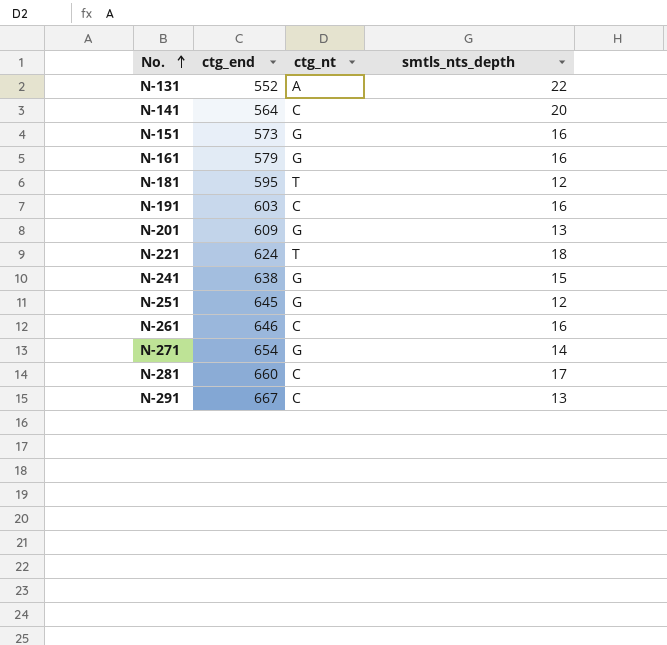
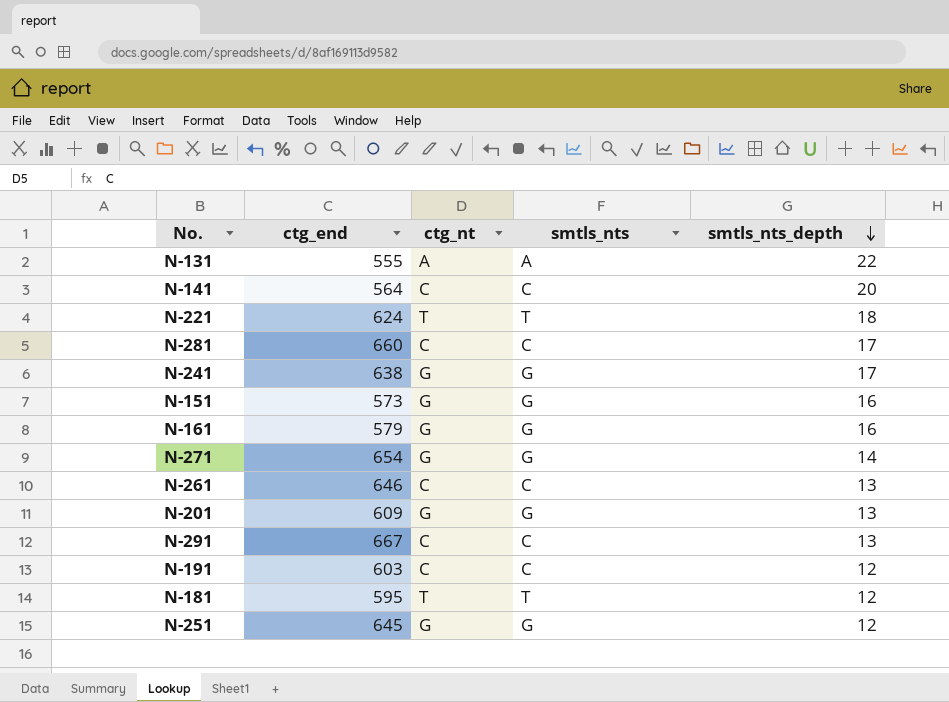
row order: No. ascending -> smtls_nts_depth descending
column smtls_nts | position: none -> 4
N-131 | ctg_end: 552 -> 555
N-241 | smtls_nts_depth: 15 -> 17
N-261 | smtls_nts_depth: 16 -> 13
N-191 | smtls_nts_depth: 16 -> 12

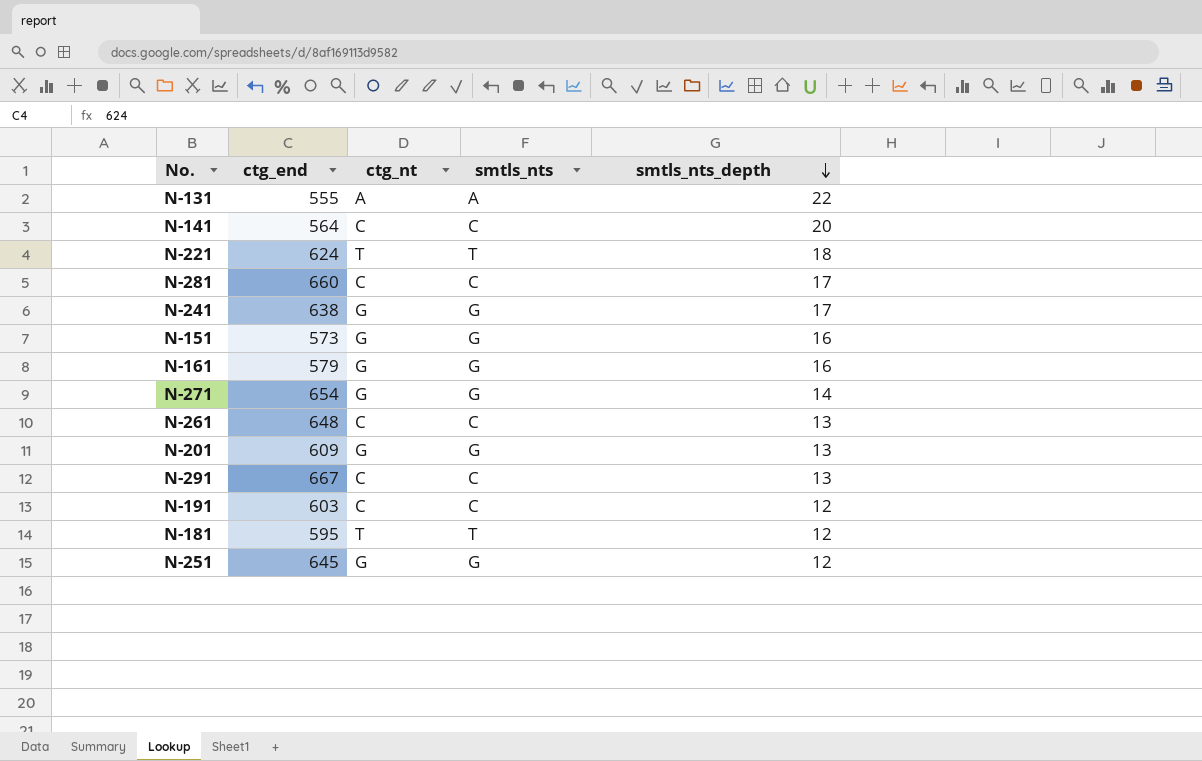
N-261 | ctg_end: 646 -> 648

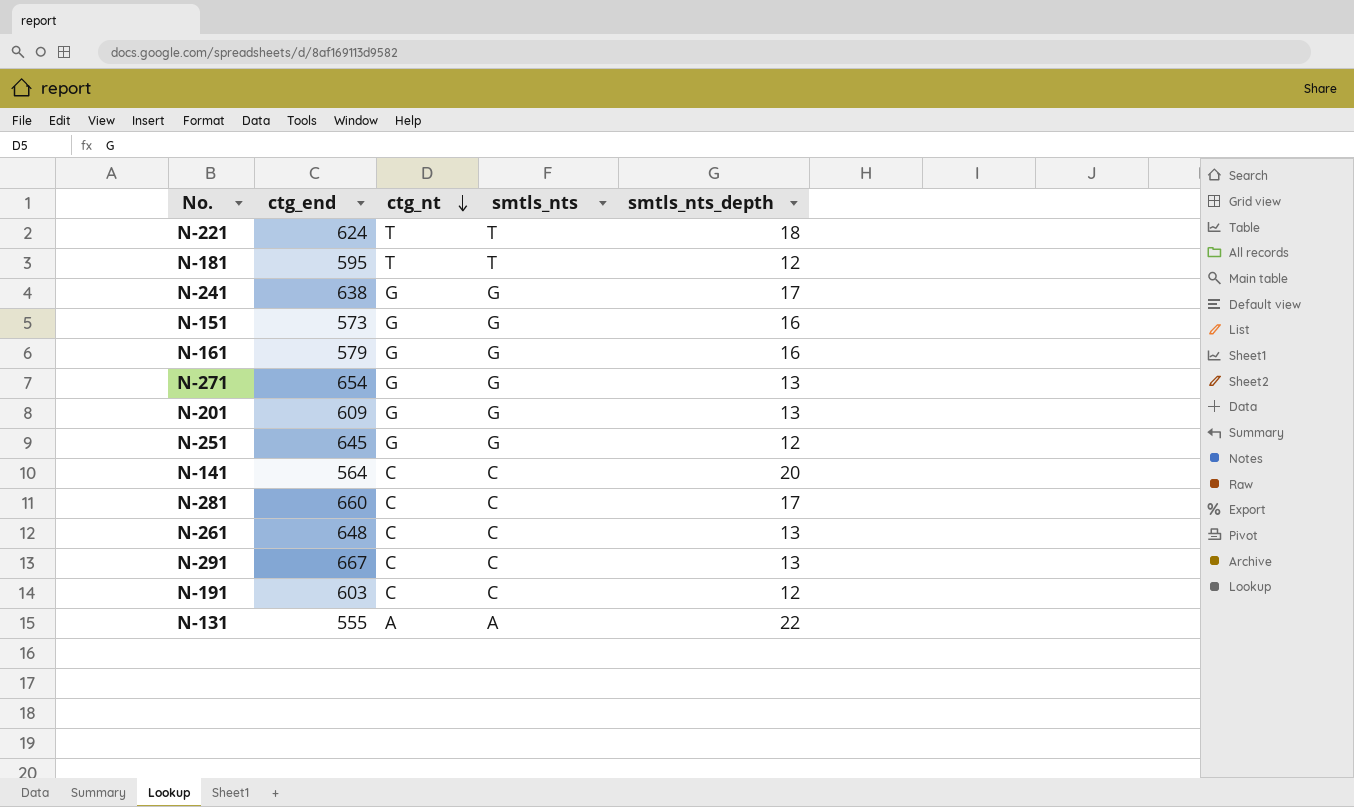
row order: smtls_nts_depth descending -> ctg_nt descending
N-271 | smtls_nts_depth: 14 -> 13

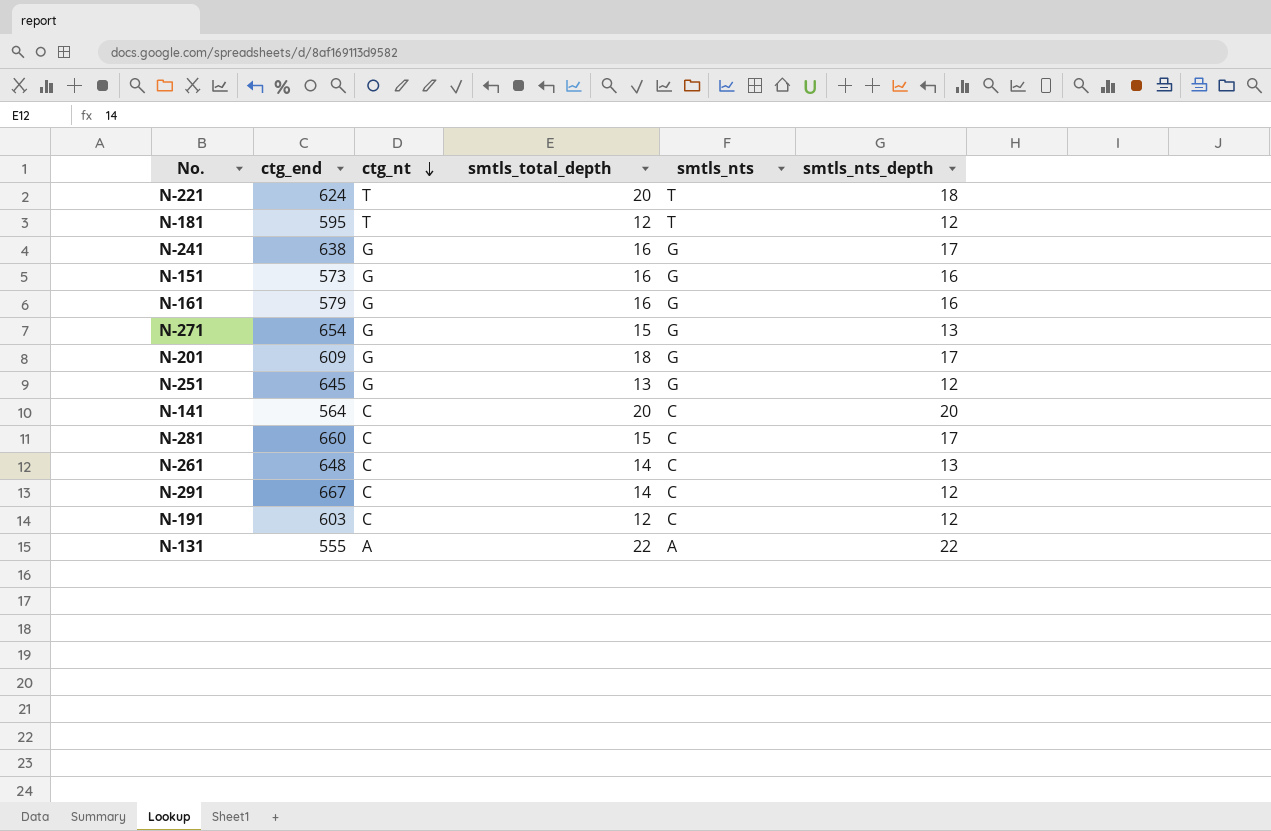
column smtls_total_depth | position: none -> 4
N-201 | smtls_nts_depth: 13 -> 17
N-291 | smtls_nts_depth: 13 -> 12

